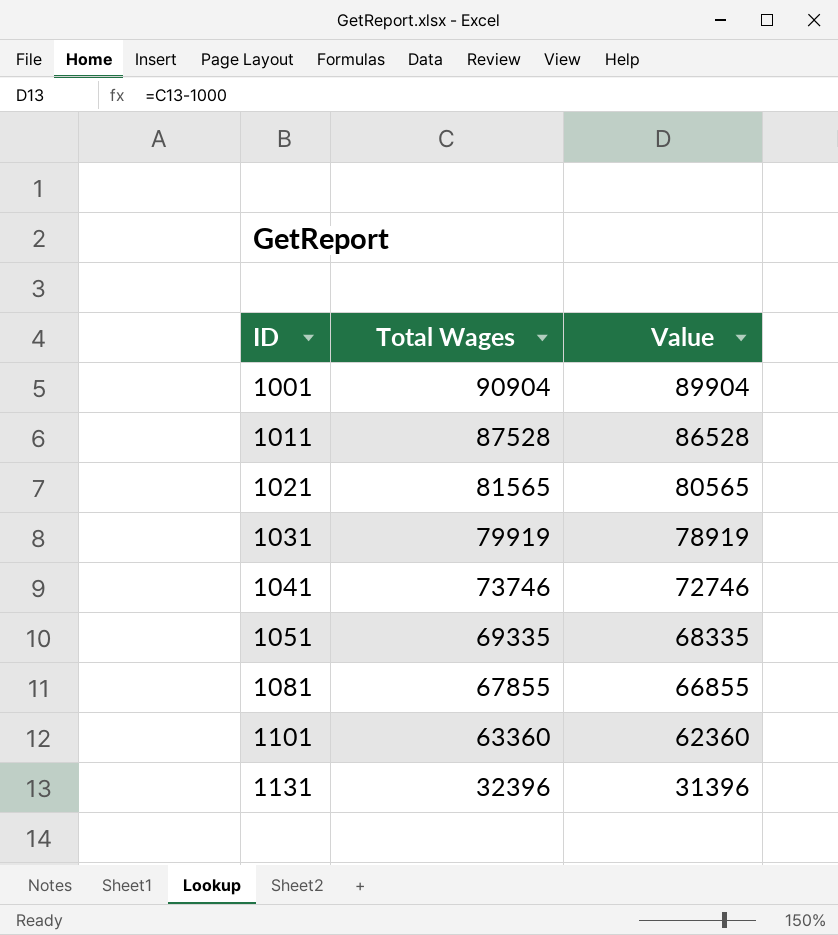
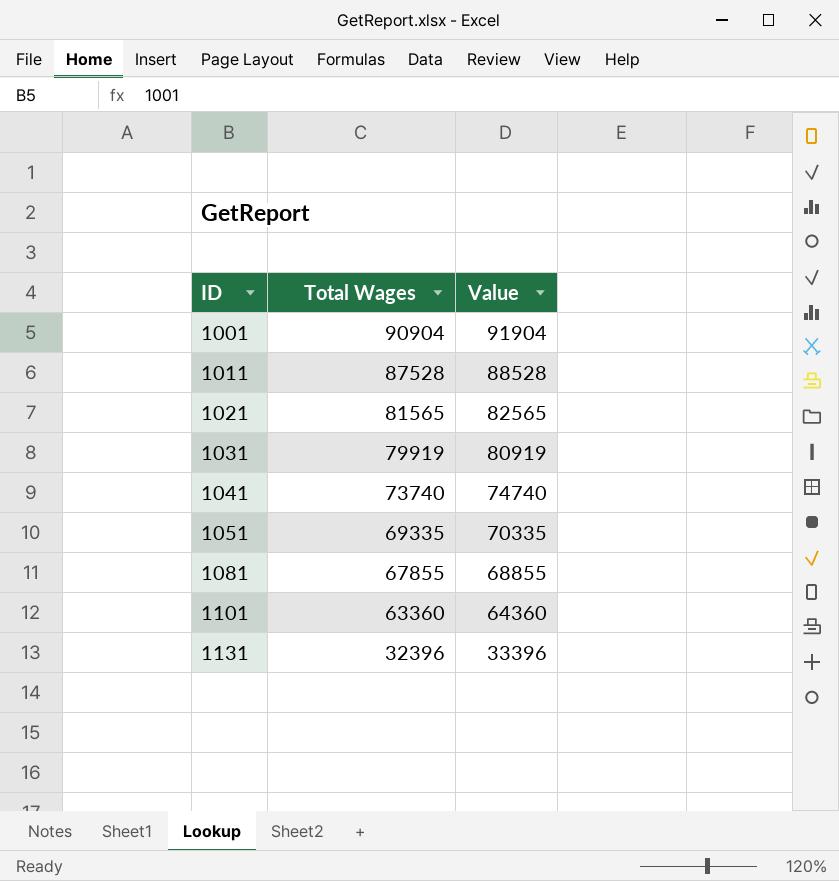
column Value | formula: [Total Wages] - 1000 -> [Total Wages] + 1000
1041 | Total Wages: 73746 -> 73740

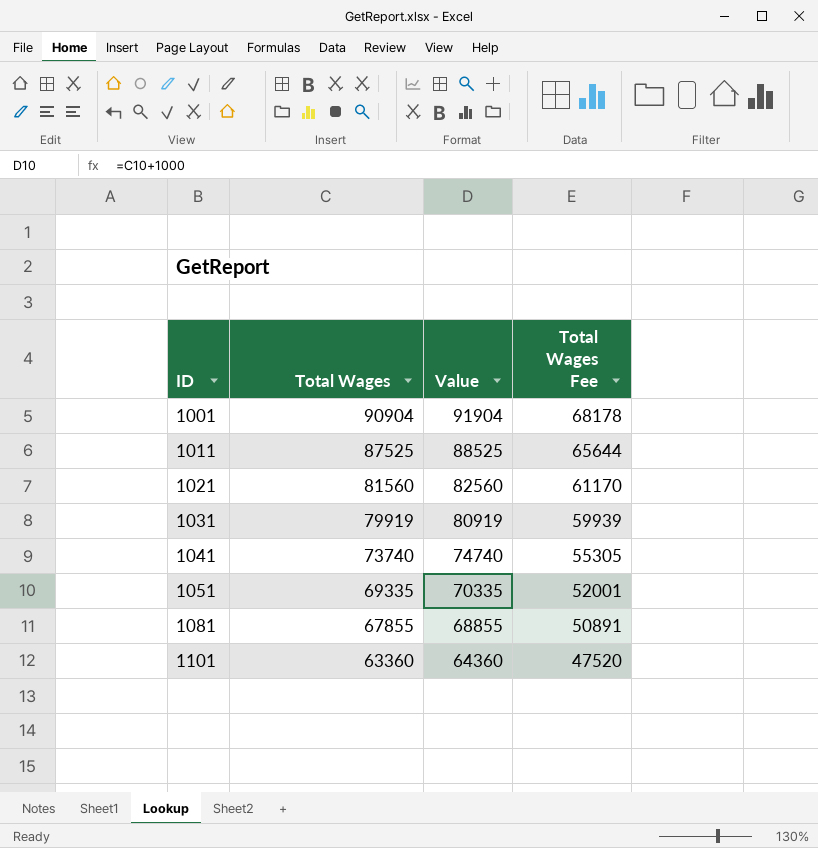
column Total Wages Fee | formula: none -> [Total Wages] * 0.75
row 1131: 32396 | 33396 -> none
1011 | Total Wages: 87528 -> 87525
1011 | Value: 88528 -> 88525
1021 | Total Wages: 81565 -> 81560
1021 | Value: 82565 -> 82560

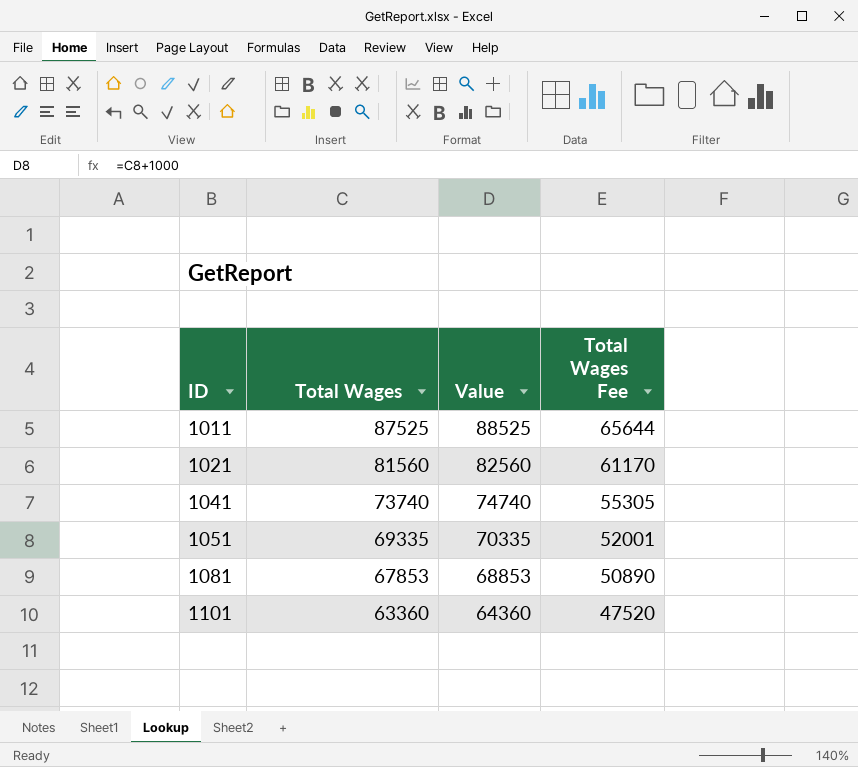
row 1001: 90904 | 91904 | 68178 -> none
row 1031: 79919 | 80919 | 59939 -> none
1081 | Total Wages: 67855 -> 67853
1081 | Value: 68855 -> 68853
1081 | Total Wages Fee: 50891 -> 50890

